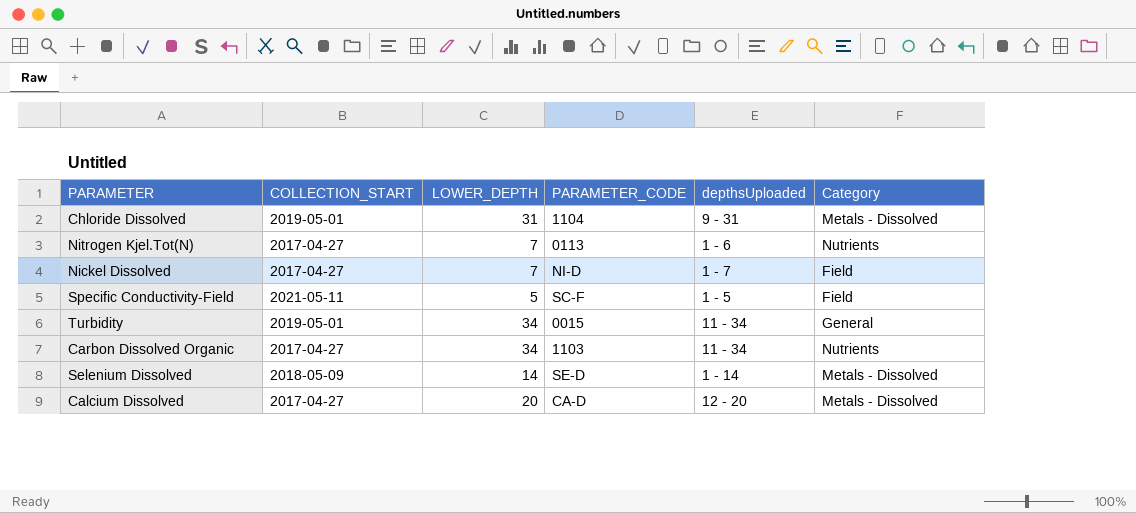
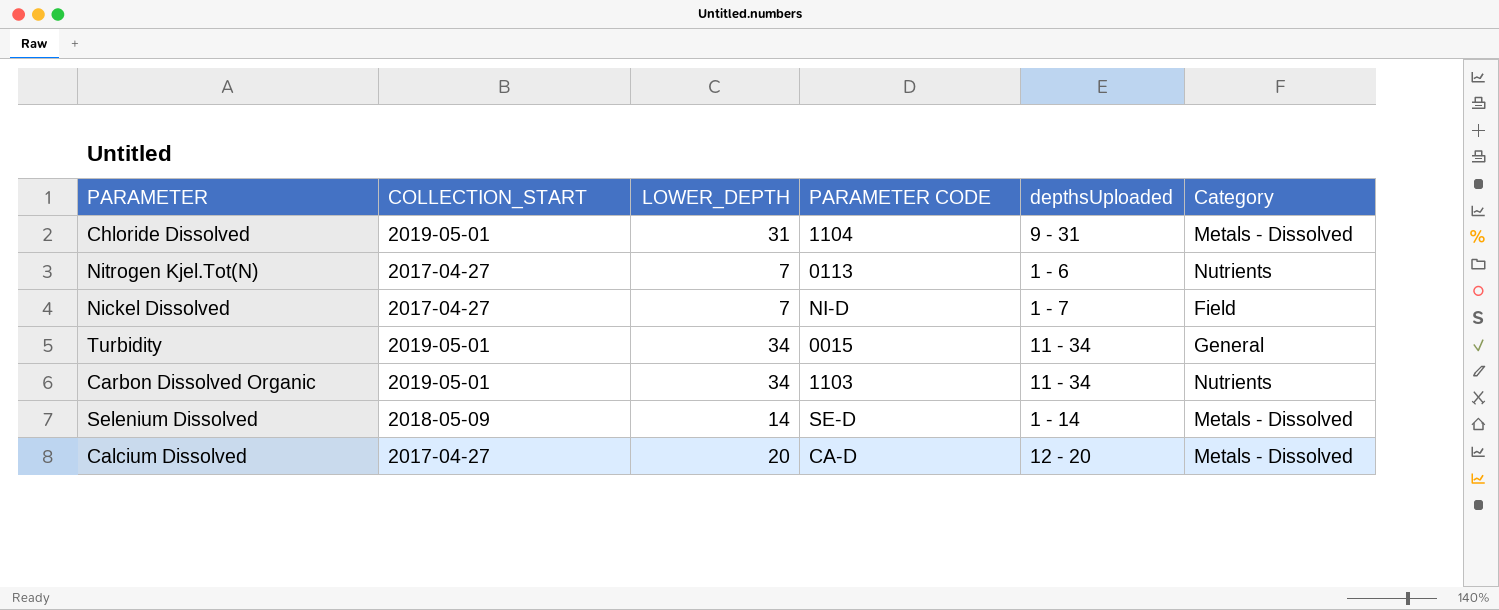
column name: PARAMETER_CODE -> PARAMETER CODE
row Specific Conductivity-Field: 2021-05-11 | 5 | SC-F | 1 - 5 | Field -> none
Carbon Dissolved Organic | COLLECTION_START: 2017-04-27 -> 2019-05-01

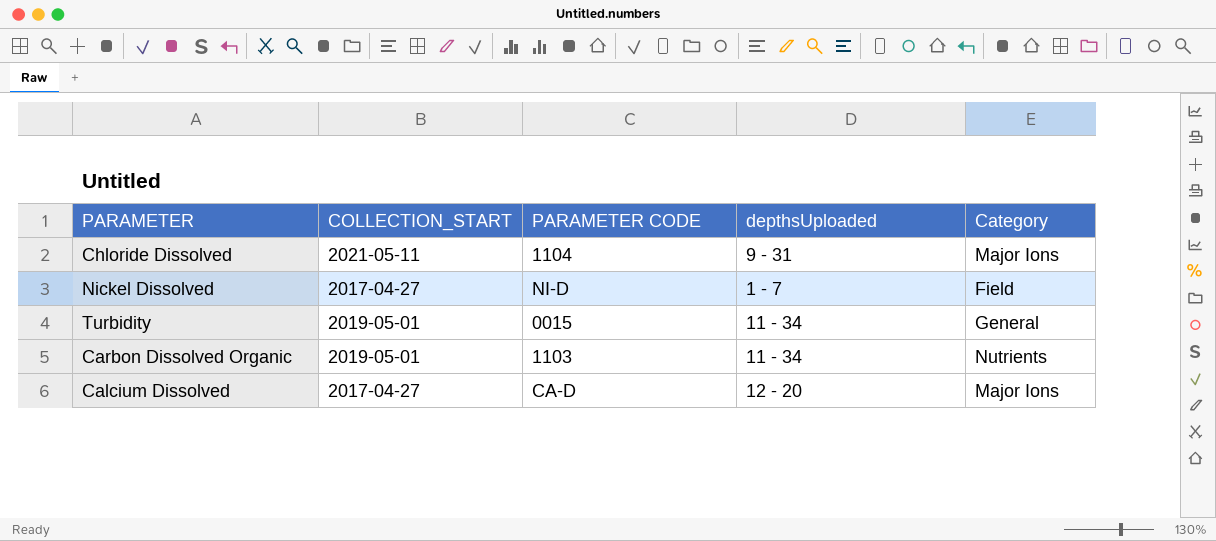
column LOWER_DEPTH | position: 3 -> none
row Nitrogen Kjel.Tot(N): 2017-04-27 | 7 | 0113 | 1 - 6 | Nutrients -> none
row Selenium Dissolved: 2018-05-09 | 14 | SE-D | 1 - 14 | Metals - Dissolved -> none
Chloride Dissolved | COLLECTION_START: 2019-05-01 -> 2021-05-11
Chloride Dissolved | Category: Metals - Dissolved -> Major Ions
Calcium Dissolved | Category: Metals - Dissolved -> Major Ions

